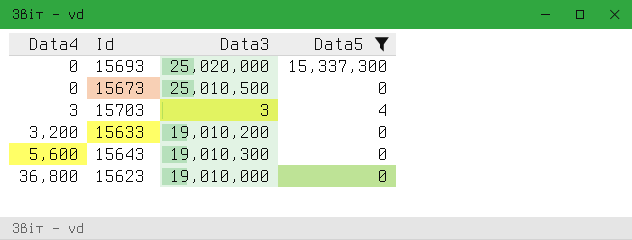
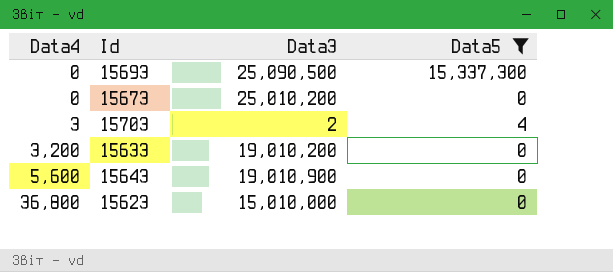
15693 | Data3: 25,020,000 -> 25,090,500
15673 | Data3: 25,010,500 -> 25,010,200
15703 | Data3: 3 -> 2
15643 | Data3: 19,010,300 -> 19,010,900
15623 | Data3: 19,010,000 -> 15,010,000

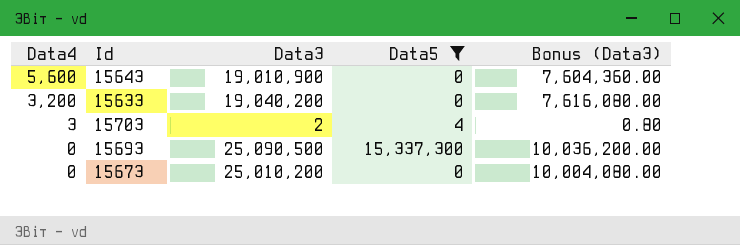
row order: Data4 ascending -> Data4 descending
column Bonus (Data3) | formula: none -> [Data3] * 0.4
row 15623: 36,800 | 15,010,000 | 0 -> none
15633 | Data3: 19,010,200 -> 19,040,200

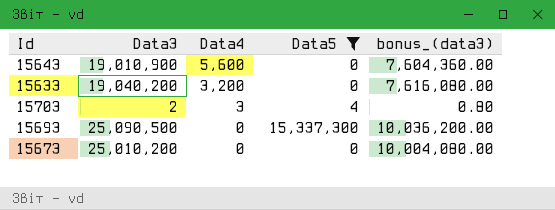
column Data4 | position: 1 -> 3
column name: Bonus (Data3) -> bonus_(data3)

